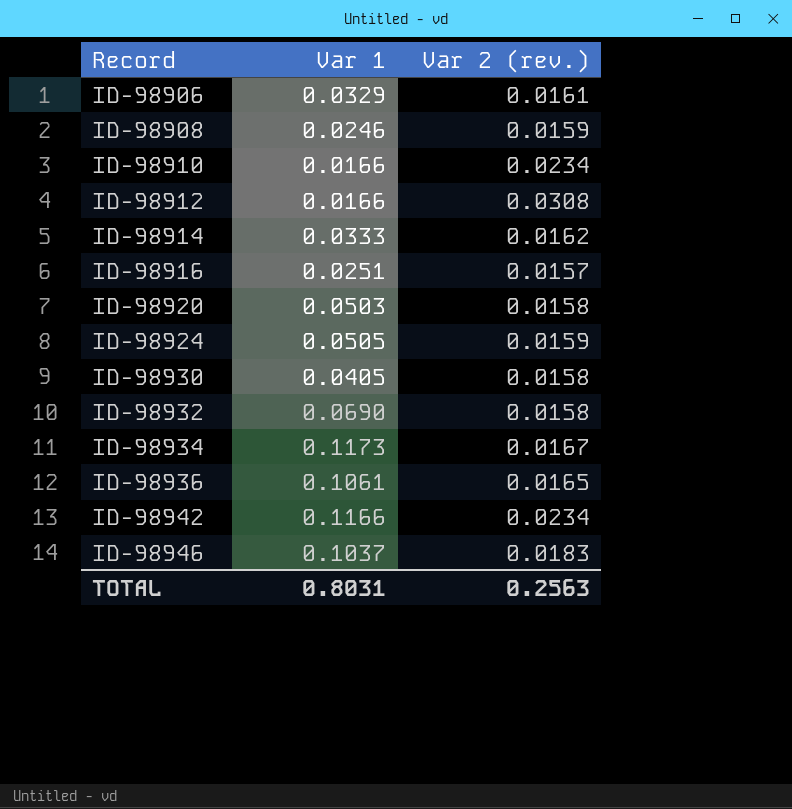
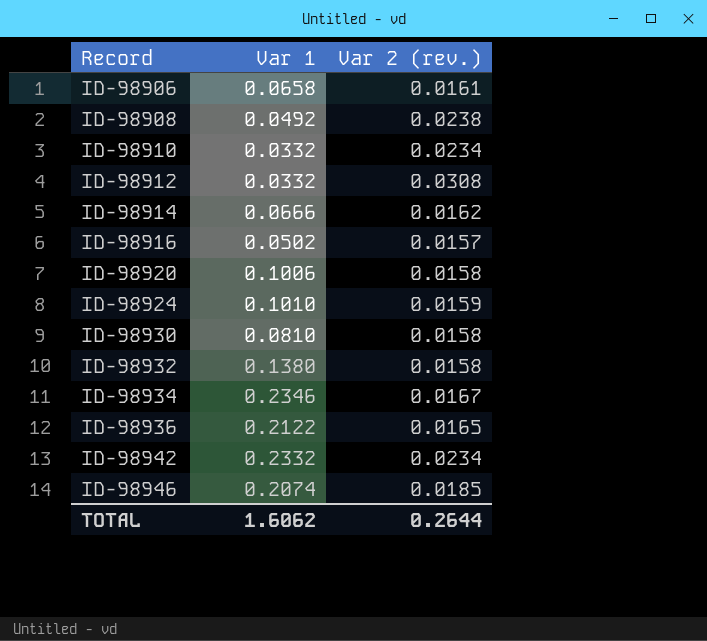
ID-98906 | Var 1: 0.0329 -> 0.0658
ID-98908 | Var 1: 0.0246 -> 0.0492
ID-98908 | Var 2 (rev.): 0.0159 -> 0.0238
ID-98910 | Var 1: 0.0166 -> 0.0332
ID-98912 | Var 1: 0.0166 -> 0.0332
ID-98914 | Var 1: 0.0333 -> 0.0666
ID-98916 | Var 1: 0.0251 -> 0.0502
ID-98920 | Var 1: 0.0503 -> 0.1006
ID-98924 | Var 1: 0.0505 -> 0.1010
ID-98930 | Var 1: 0.0405 -> 0.0810
ID-98932 | Var 1: 0.0690 -> 0.1380
ID-98934 | Var 1: 0.1173 -> 0.2346
ID-98936 | Var 1: 0.1061 -> 0.2122
ID-98942 | Var 1: 0.1166 -> 0.2332
ID-98946 | Var 1: 0.1037 -> 0.2074
ID-98946 | Var 2 (rev.): 0.0183 -> 0.0185
TOTAL | Var 1: 0.8031 -> 1.6062
TOTAL | Var 2 (rev.): 0.2563 -> 0.2644

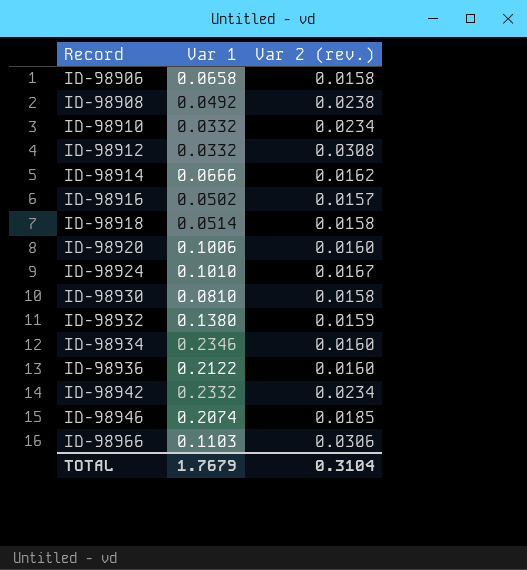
ID-98906 | Var 2 (rev.): 0.0161 -> 0.0158
row ID-98918: none -> 0.0514 | 0.0158
ID-98920 | Var 2 (rev.): 0.0158 -> 0.0160
ID-98924 | Var 2 (rev.): 0.0159 -> 0.0167
ID-98932 | Var 2 (rev.): 0.0158 -> 0.0159
ID-98934 | Var 2 (rev.): 0.0167 -> 0.0160
ID-98936 | Var 2 (rev.): 0.0165 -> 0.0160
row ID-98966: none -> 0.1103 | 0.0306
TOTAL | Var 1: 1.6062 -> 1.7679
TOTAL | Var 2 (rev.): 0.2644 -> 0.3104

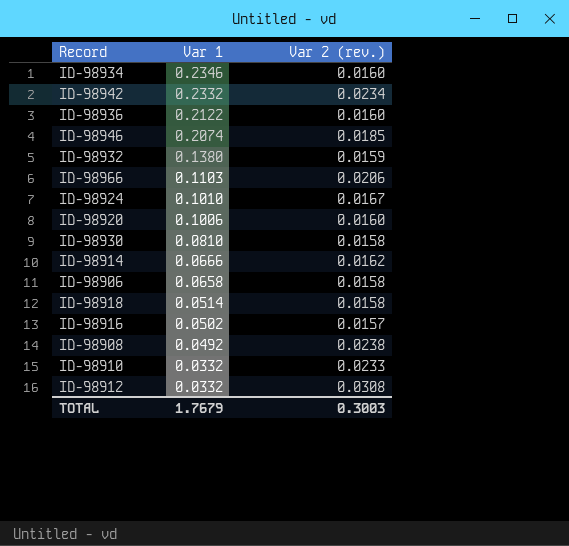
row order: Record ascending -> Var 1 descending
ID-98966 | Var 2 (rev.): 0.0306 -> 0.0206
ID-98910 | Var 2 (rev.): 0.0234 -> 0.0233
TOTAL | Var 2 (rev.): 0.3104 -> 0.3003

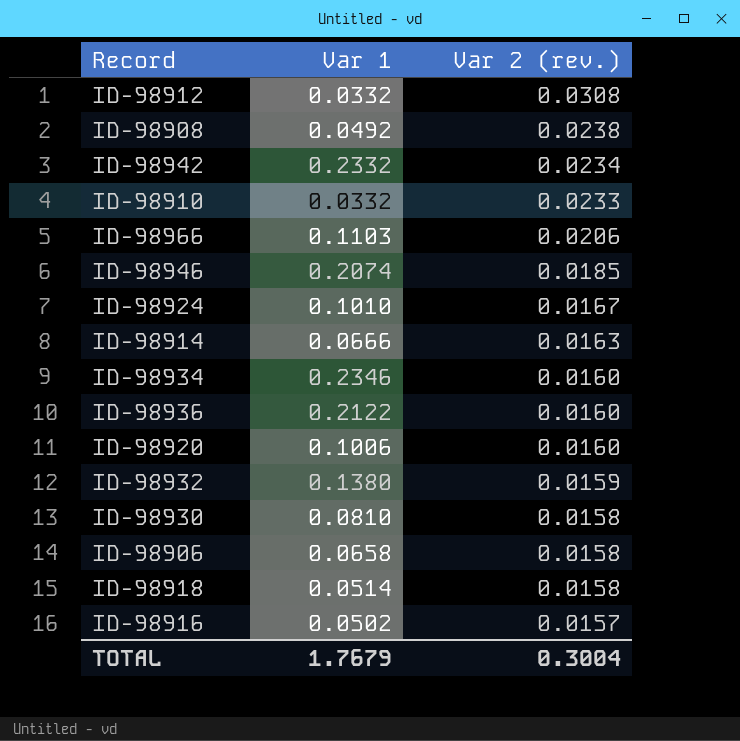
row order: Var 1 descending -> Var 2 (rev.) descending
ID-98914 | Var 2 (rev.): 0.0162 -> 0.0163
TOTAL | Var 2 (rev.): 0.3003 -> 0.3004

